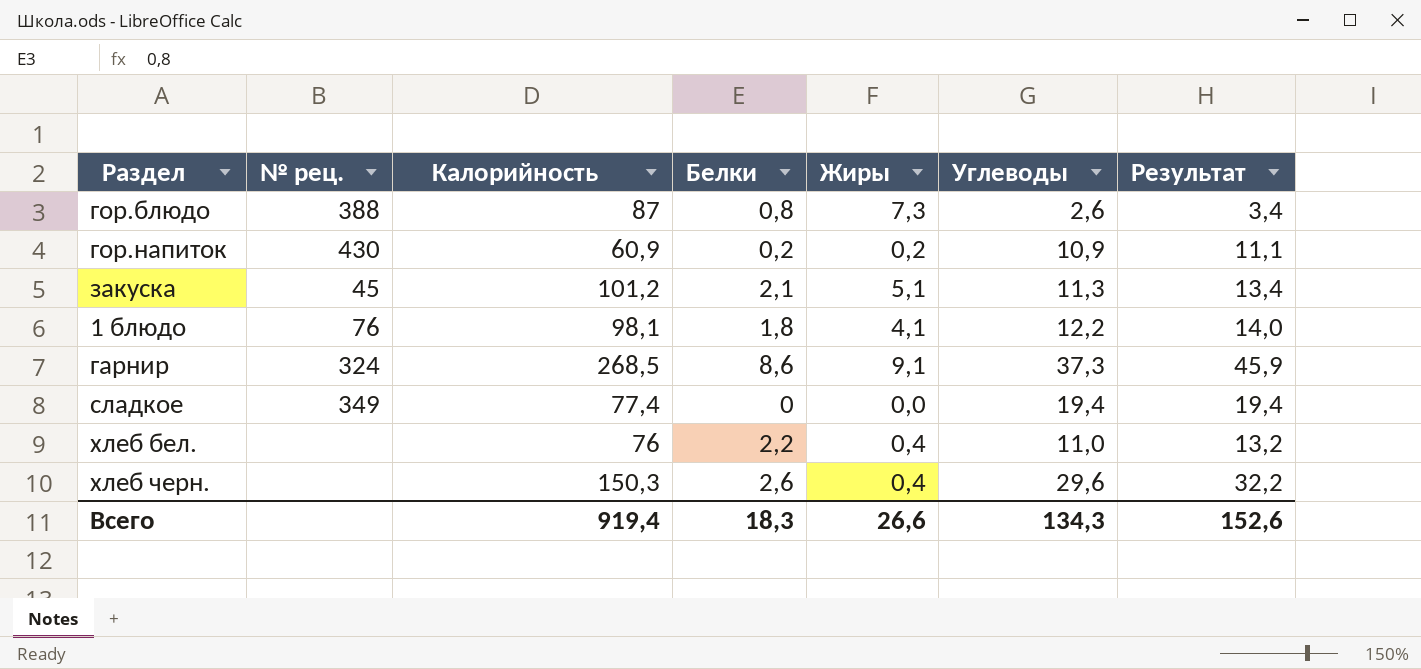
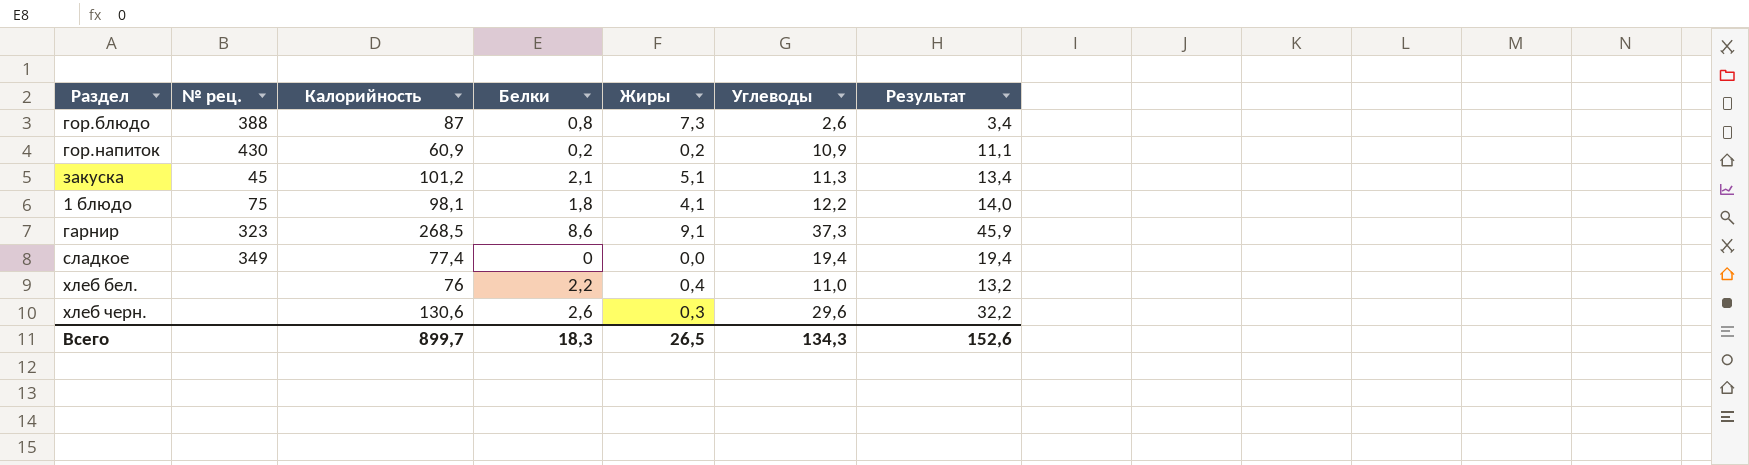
1 блюдо | № рец.: 76 -> 75
гарнир | № рец.: 324 -> 323
хлеб черн. | Калорийность: 150,3 -> 130,6
хлеб черн. | Жиры: 0,4 -> 0,3
Всего | Калорийность: 919,4 -> 899,7
Всего | Жиры: 26,6 -> 26,5

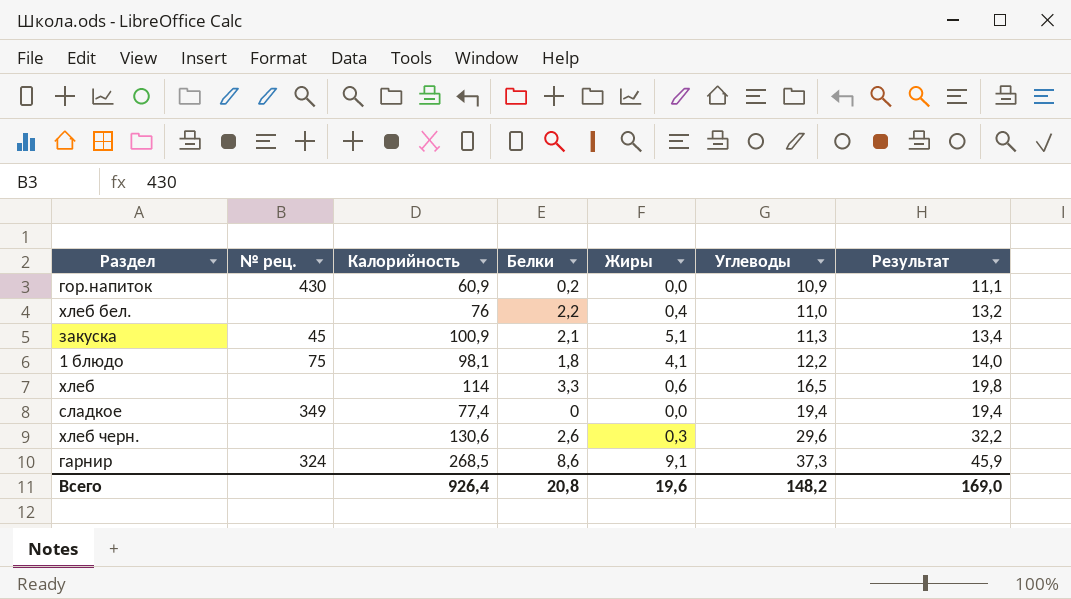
row order: none -> Углеводы ascending
row гор.блюдо: 388 | 87 | 0,8 | 7,3 | 2,6 | 3,4 -> none
гор.напиток | Жиры: 0,2 -> 0,0
закуска | Калорийность: 101,2 -> 100,9
row хлеб: none -> none | 114 | 3,3 | 0,6 | 16,5 | 19,8
гарнир | № рец.: 323 -> 324
Всего | Калорийность: 899,7 -> 926,4
Всего | Белки: 18,3 -> 20,8
Всего | Жиры: 26,5 -> 19,6
Всего | Углеводы: 134,3 -> 148,2
Всего | Результат: 152,6 -> 169,0

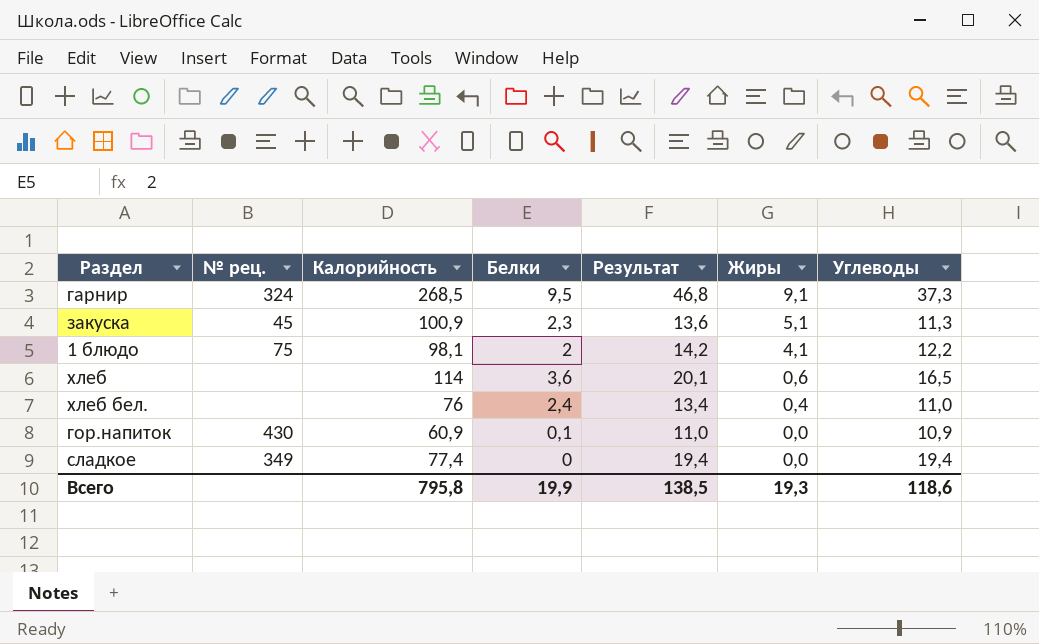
row order: Углеводы ascending -> Жиры descending
column Результат | position: 7 -> 5
row хлеб черн.: none | 130,6 | 2,6 | 0,3 | 29,6 | 32,2 -> none
гарнир | Белки: 8,6 -> 9,5
гарнир | Результат: 45,9 -> 46,8
закуска | Белки: 2,1 -> 2,3
закуска | Результат: 13,4 -> 13,6
1 блюдо | Белки: 1,8 -> 2
1 блюдо | Результат: 14,0 -> 14,2
хлеб | Белки: 3,3 -> 3,6
хлеб | Результат: 19,8 -> 20,1
хлеб бел. | Белки: 2,2 -> 2,4
хлеб бел. | Результат: 13,2 -> 13,4
гор.напиток | Белки: 0,2 -> 0,1
гор.напиток | Результат: 11,1 -> 11,0
Всего | Калорийность: 926,4 -> 795,8
Всего | Белки: 20,8 -> 19,9
Всего | Результат: 169,0 -> 138,5
Всего | Жиры: 19,6 -> 19,3
Всего | Углеводы: 148,2 -> 118,6

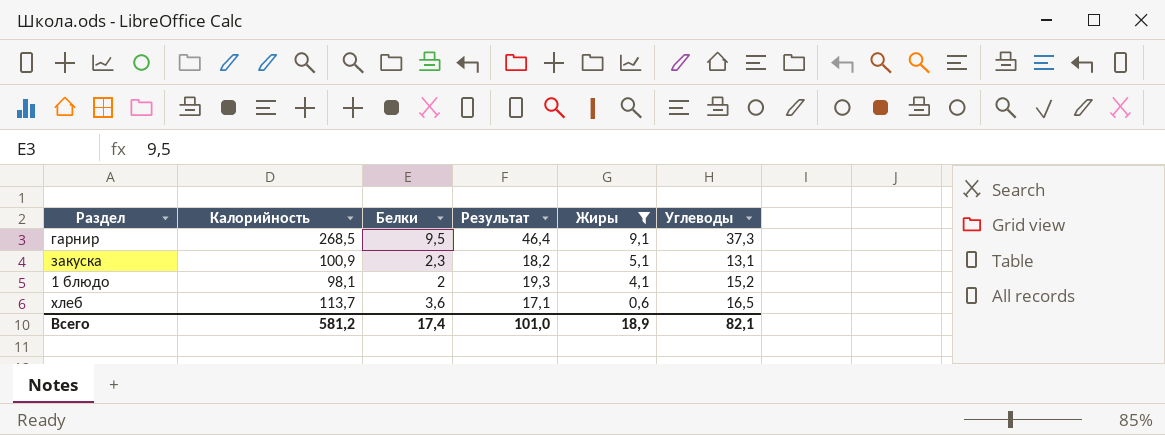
filter: none -> Жиры >= 0,6
column № рец. | position: 2 -> none
column Результат | formula: [Белки] + [Углеводы] -> [Жиры] + [Углеводы]
закуска | Углеводы: 11,3 -> 13,1
1 блюдо | Углеводы: 12,2 -> 15,2
хлеб | Калорийность: 114 -> 113,7
Всего | Калорийность: 795,8 -> 581,2
Всего | Белки: 19,9 -> 17,4
Всего | Результат: 138,5 -> 101,0
Всего | Жиры: 19,3 -> 18,9
Всего | Углеводы: 118,6 -> 82,1

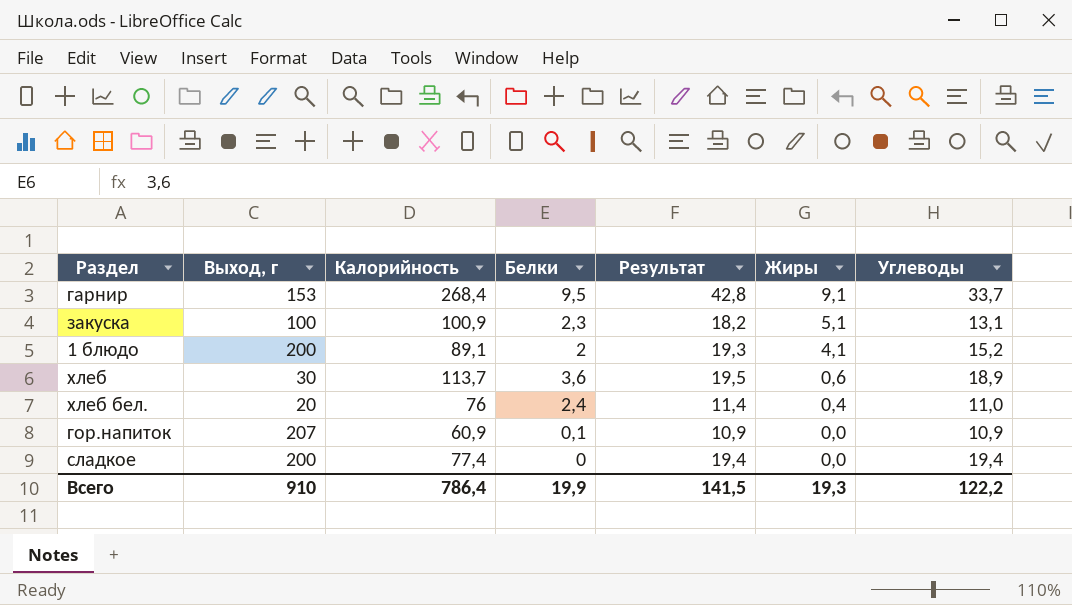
filter: Жиры >= 0,6 -> none
column Выход, г | position: none -> 2
гарнир | Калорийность: 268,5 -> 268,4
гарнир | Результат: 46,4 -> 42,8
гарнир | Углеводы: 37,3 -> 33,7
1 блюдо | Калорийность: 98,1 -> 89,1
хлеб | Результат: 17,1 -> 19,5
хлеб | Углеводы: 16,5 -> 18,9
Всего | Калорийность: 581,2 -> 786,4
Всего | Белки: 17,4 -> 19,9
Всего | Результат: 101,0 -> 141,5
Всего | Жиры: 18,9 -> 19,3
Всего | Углеводы: 82,1 -> 122,2

